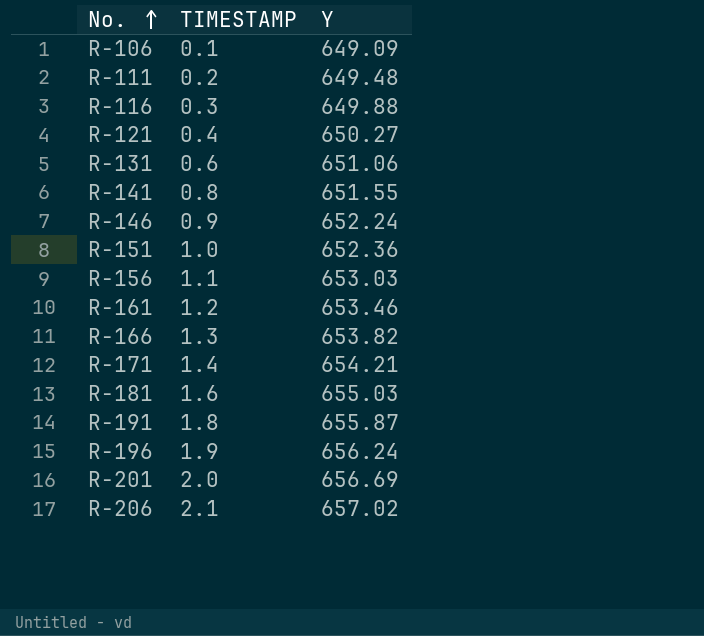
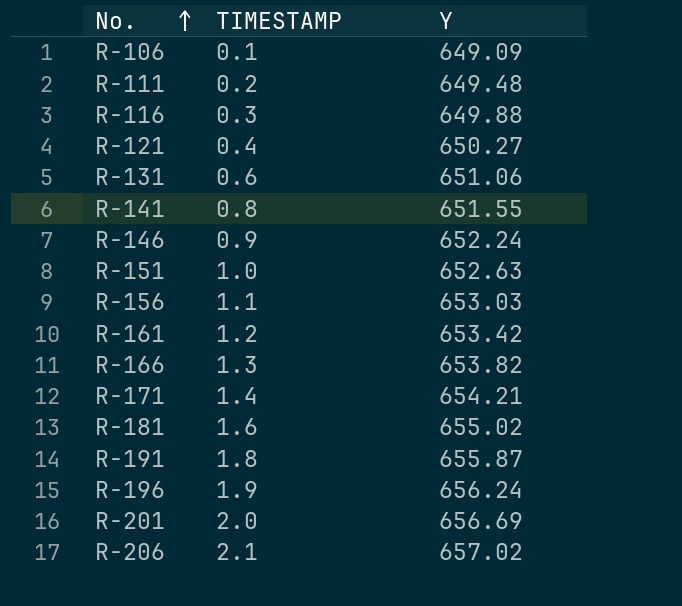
R-151 | Y: 652.36 -> 652.63
R-161 | Y: 653.46 -> 653.42
R-181 | Y: 655.03 -> 655.02

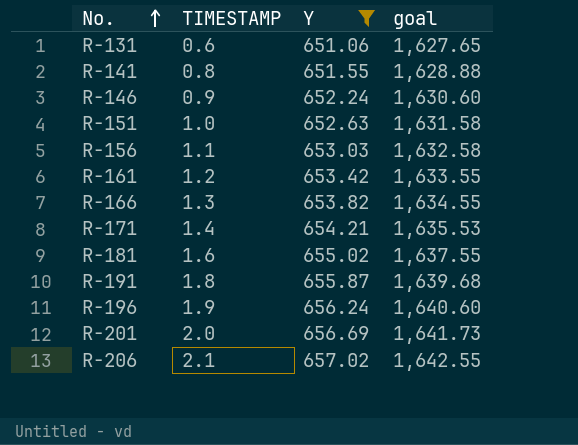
filter: none -> Y >= 651.06
column goal | formula: none -> [Y] * 2.5

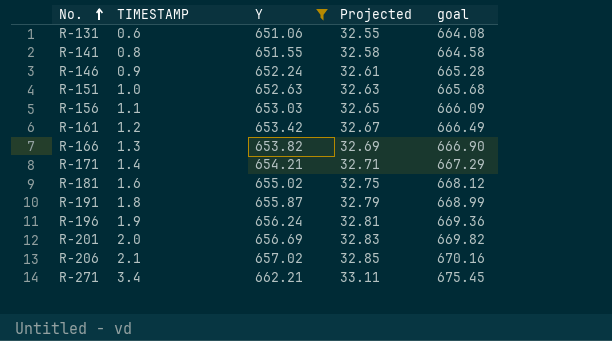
column Projected | formula: none -> [Y] * 0.05
column goal | formula: [Y] * 2.5 -> [Y] * 1.02
row R-271: none -> 3.4 | 662.21 | 33.11 | 675.45

